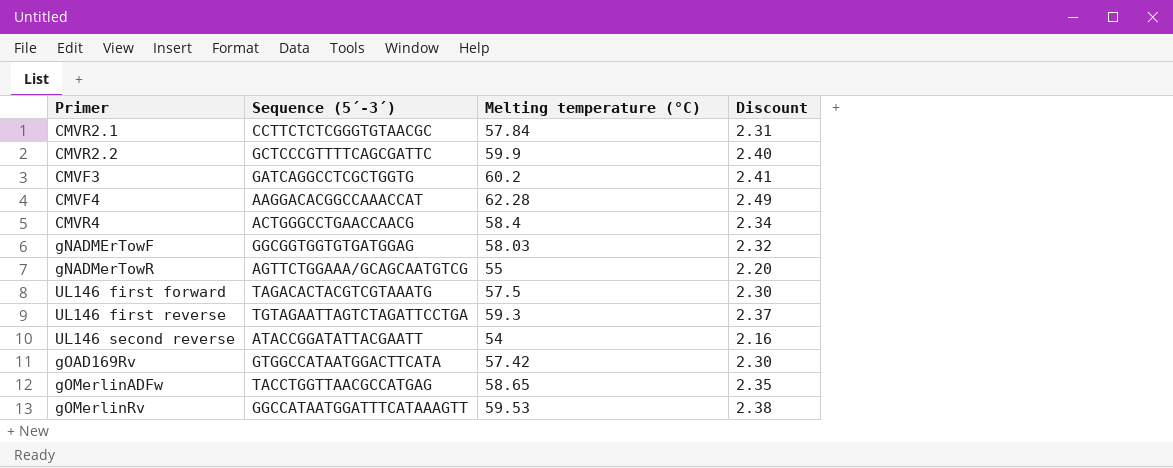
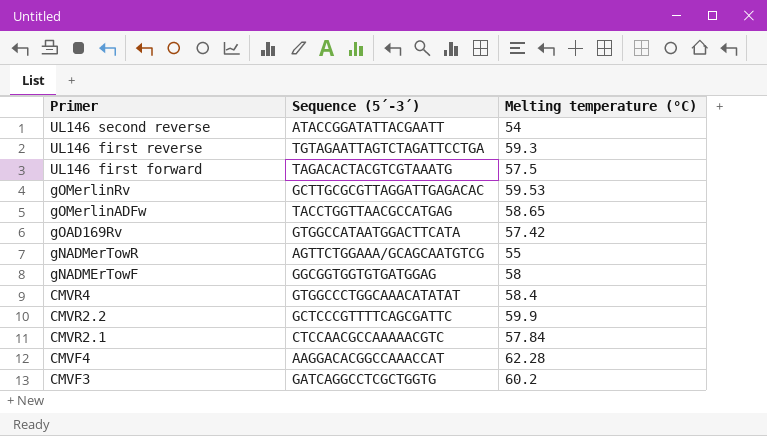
row order: none -> Primer descending
column Discount | formula: [Melting temperature (°C)] * 0.04 -> none
gOMerlinRv | Sequence (5´-3´): GGCCATAATGGATTTCATAAAGTT -> GCTTGCGCGTTAGGATTGAGACAC
gNADMErTowF | Melting temperature (°C): 58.03 -> 58
CMVR4 | Sequence (5´-3´): ACTGGGCCTGAACCAACG -> GTGGCCCTGGCAAACATATAT
CMVR2.1 | Sequence (5´-3´): CCTTCTCTCGGGTGTAACGC -> CTCCAACGCCAAAAACGTC

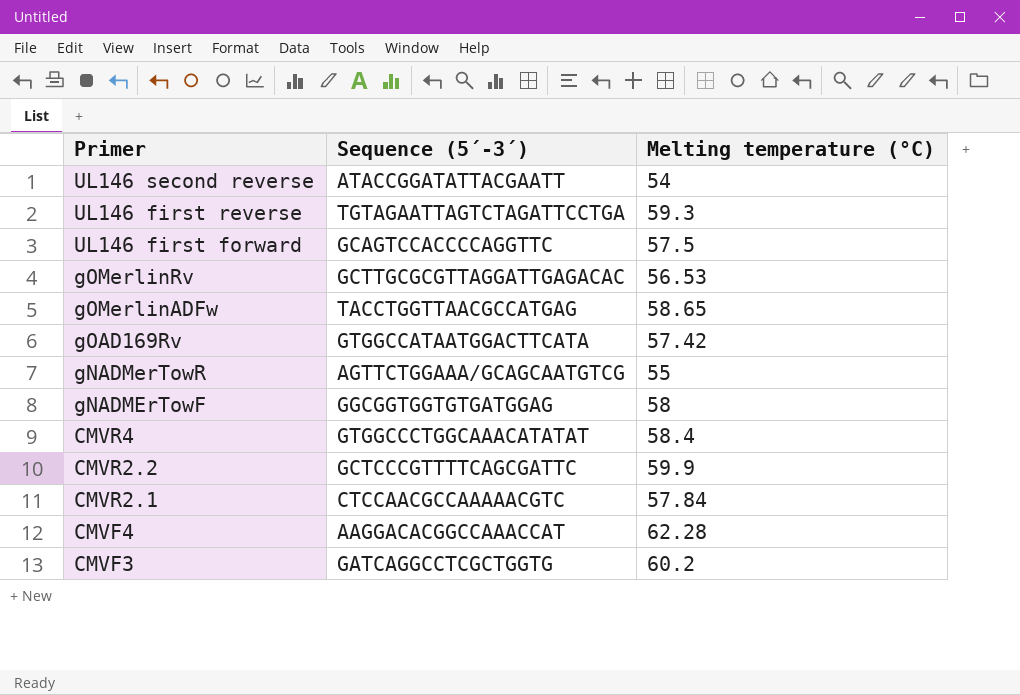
UL146 first forward | Sequence (5´-3´): TAGACACTACGTCGTAAATG -> GCAGTCCACCCCAGGTTC
gOMerlinRv | Melting temperature (°C): 59.53 -> 56.53

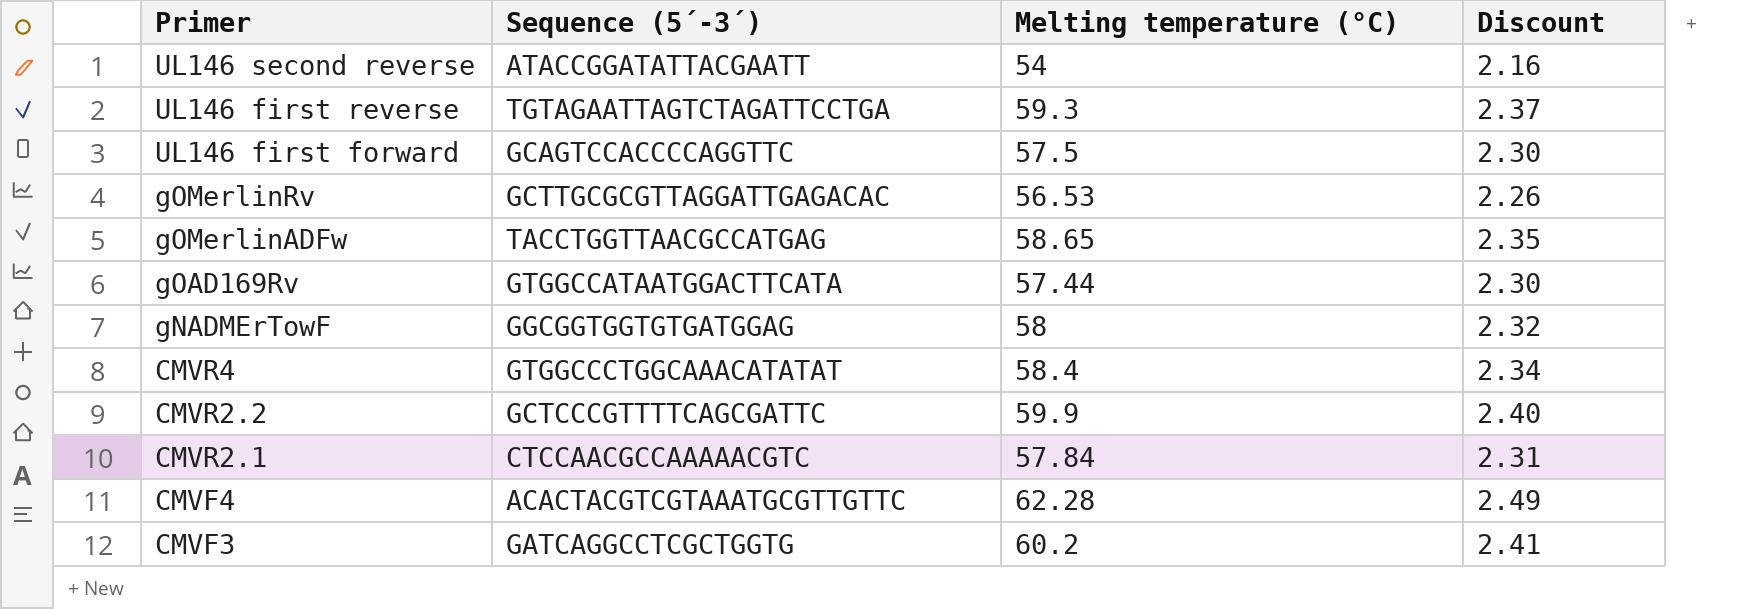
column Discount | formula: none -> [Melting temperature (°C)] * 0.04
row gNADMerTowR: AGTTCTGGAAA/GCAGCAATGTCG | 55 -> none
gOAD169Rv | Melting temperature (°C): 57.42 -> 57.44
CMVF4 | Sequence (5´-3´): AAGGACACGGCCAAACCAT -> ACACTACGTCGTAAATGCGTTGTTC

